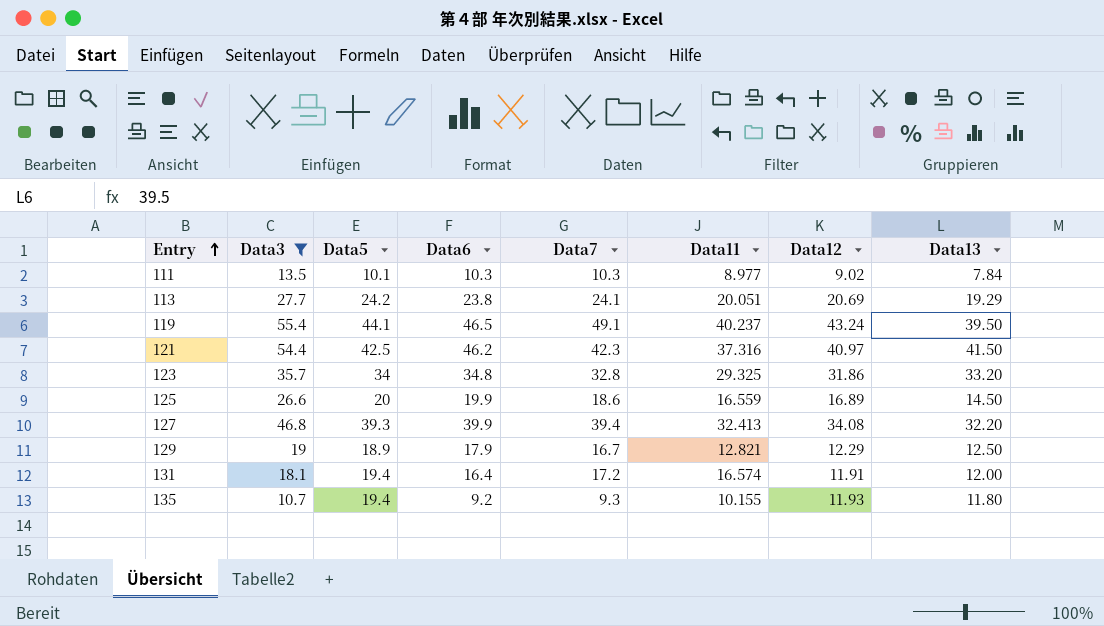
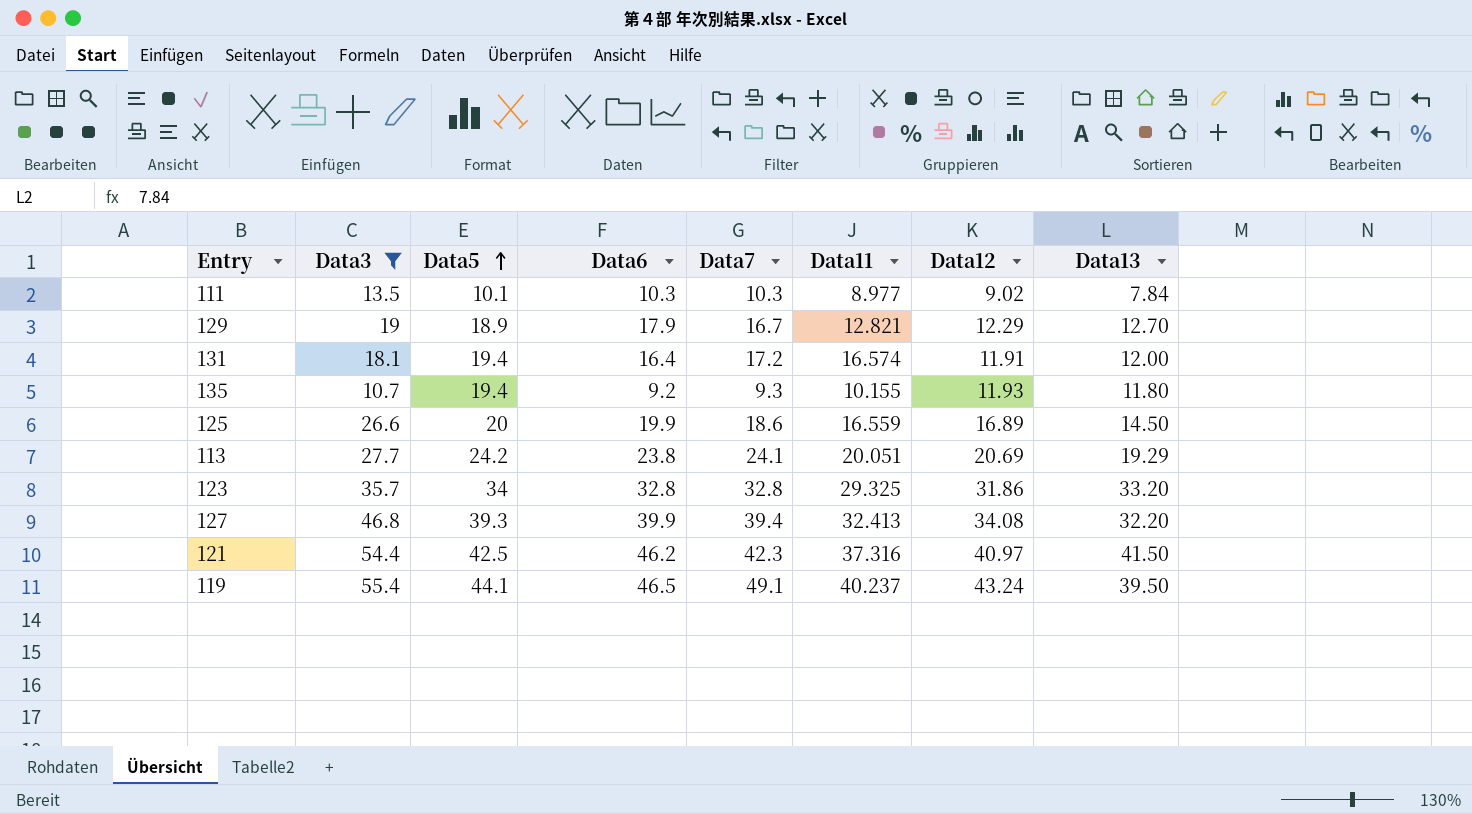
row order: Entry ascending -> Data5 ascending
129 | Data13: 12.50 -> 12.70
123 | Data6: 34.8 -> 32.8

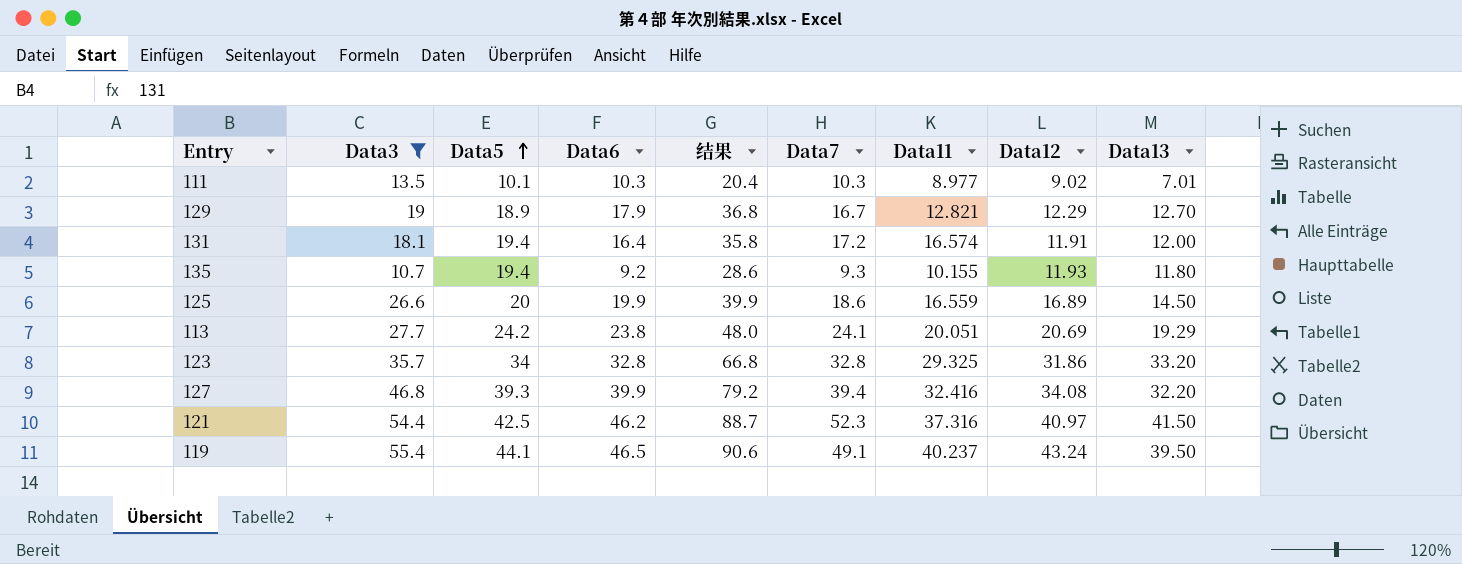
column 结果 | formula: none -> [Data5] + [Data6]
111 | Data13: 7.84 -> 7.01
127 | Data11: 32.413 -> 32.416
121 | Data7: 42.3 -> 52.3

